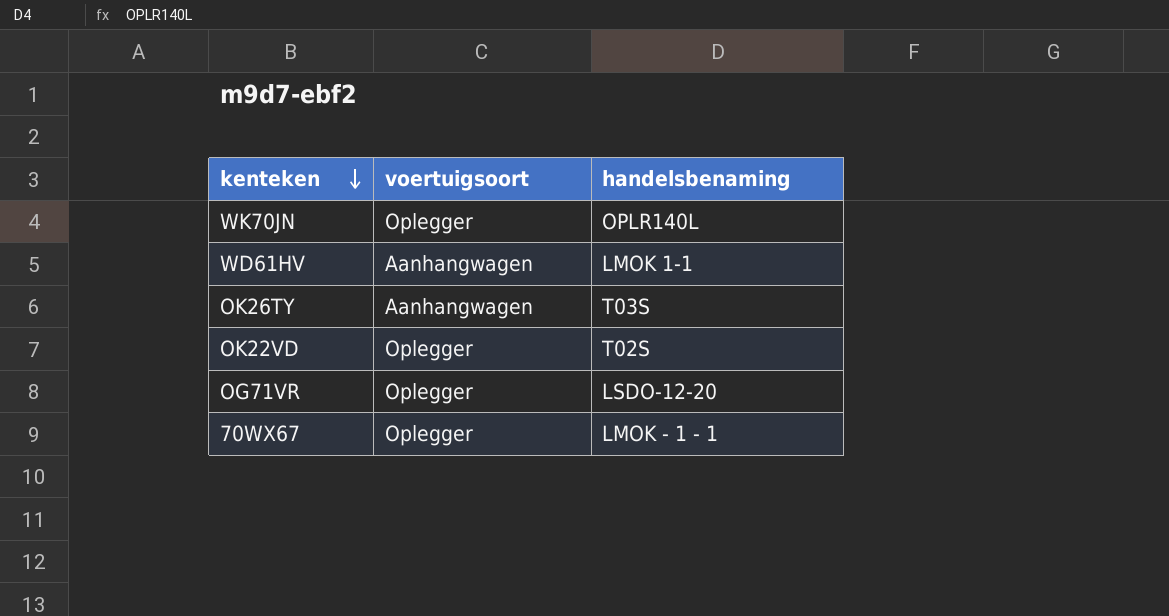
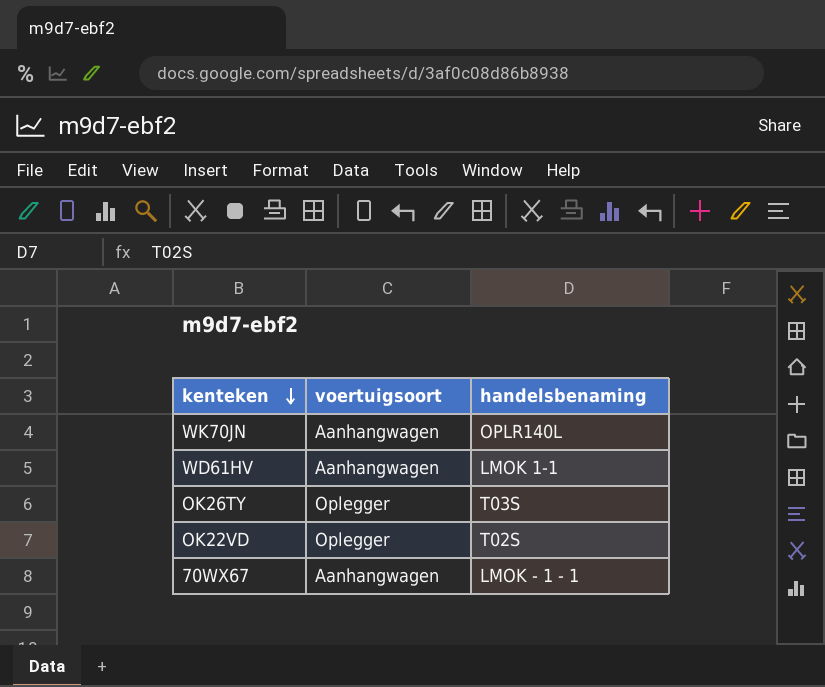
row OG71VR: Oplegger | LSDO-12-20 -> none
WK70JN | voertuigsoort: Oplegger -> Aanhangwagen
OK26TY | voertuigsoort: Aanhangwagen -> Oplegger
70WX67 | voertuigsoort: Oplegger -> Aanhangwagen

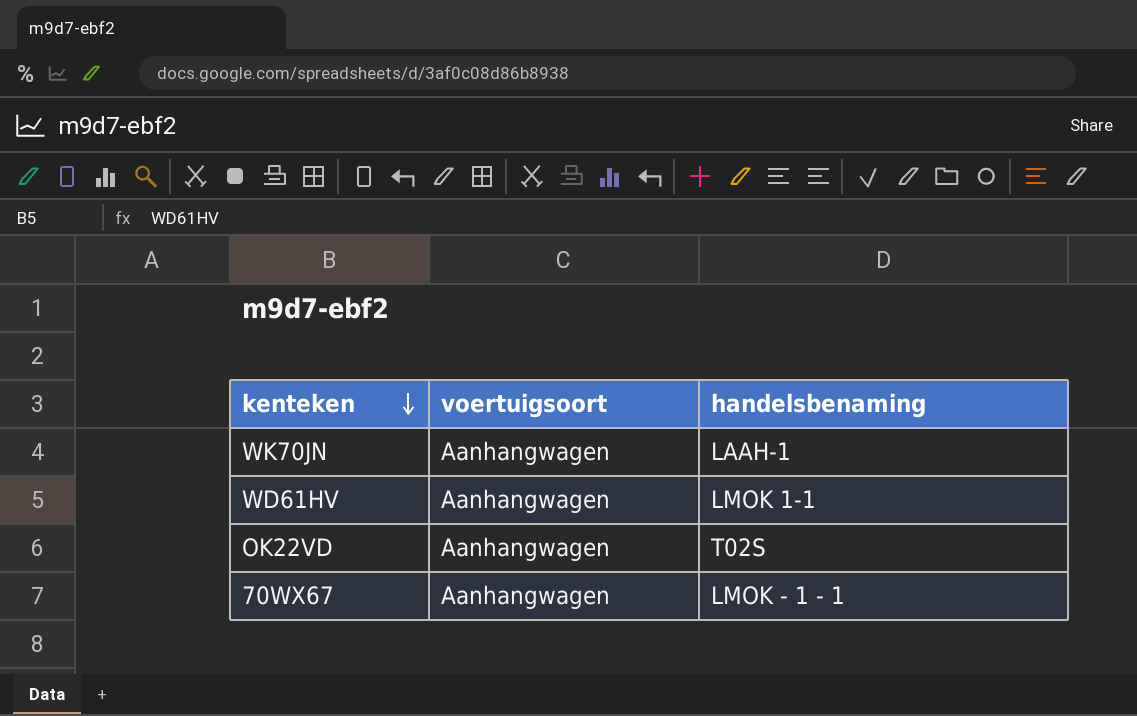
row OK26TY: Oplegger | T03S -> none
WK70JN | handelsbenaming: OPLR140L -> LAAH-1
OK22VD | voertuigsoort: Oplegger -> Aanhangwagen

